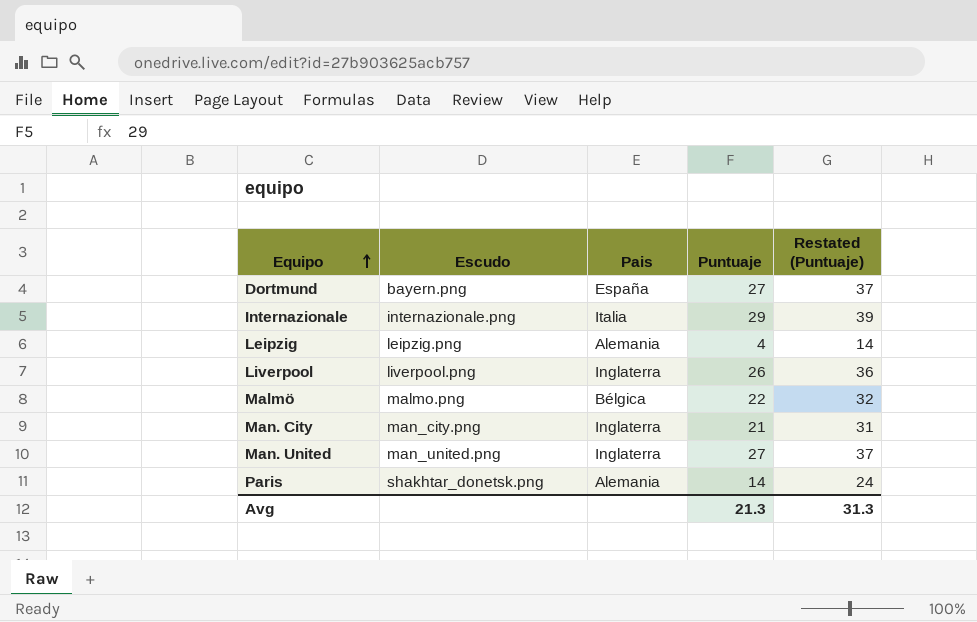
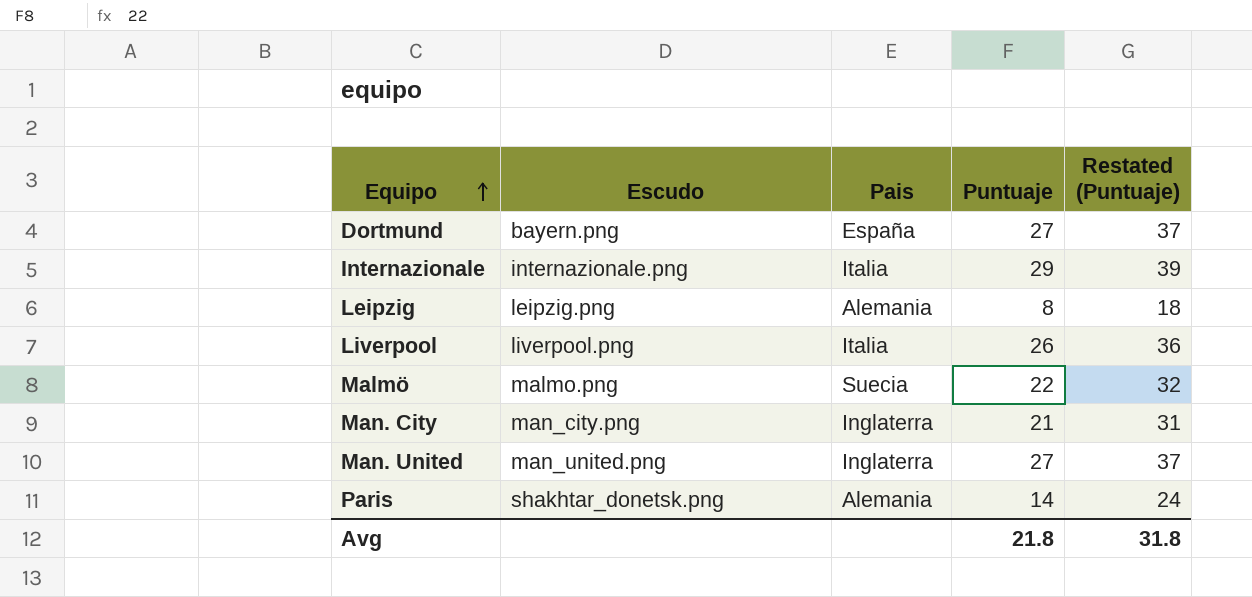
Leipzig | Puntuaje: 4 -> 8
Leipzig | Restated (Puntuaje): 14 -> 18
Liverpool | Pais: Inglaterra -> Italia
Malmö | Pais: Bélgica -> Suecia
Avg | Puntuaje: 21.3 -> 21.8
Avg | Restated (Puntuaje): 31.3 -> 31.8

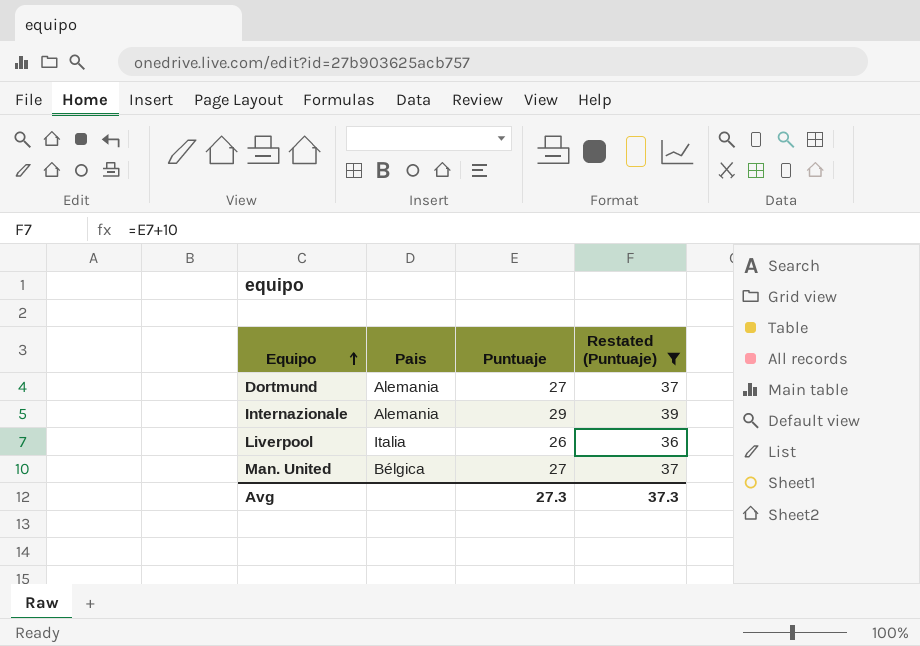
filter: none -> Restated (Puntuaje) >= 36
column Escudo | position: 2 -> none
Dortmund | Pais: España -> Alemania
Internazionale | Pais: Italia -> Alemania
Man. United | Pais: Inglaterra -> Bélgica
Avg | Puntuaje: 21.8 -> 27.3
Avg | Restated (Puntuaje): 31.8 -> 37.3

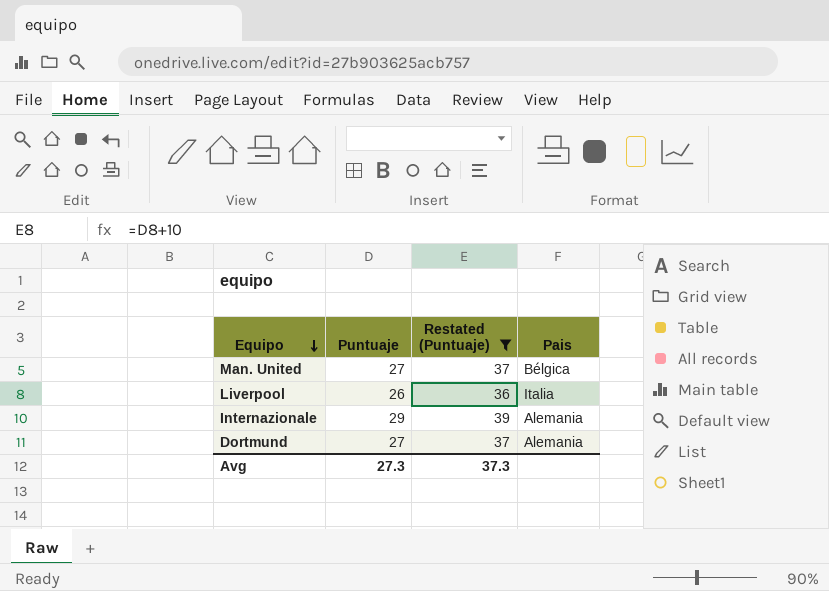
row order: Equipo ascending -> Equipo descending
column Pais | position: 2 -> 4

